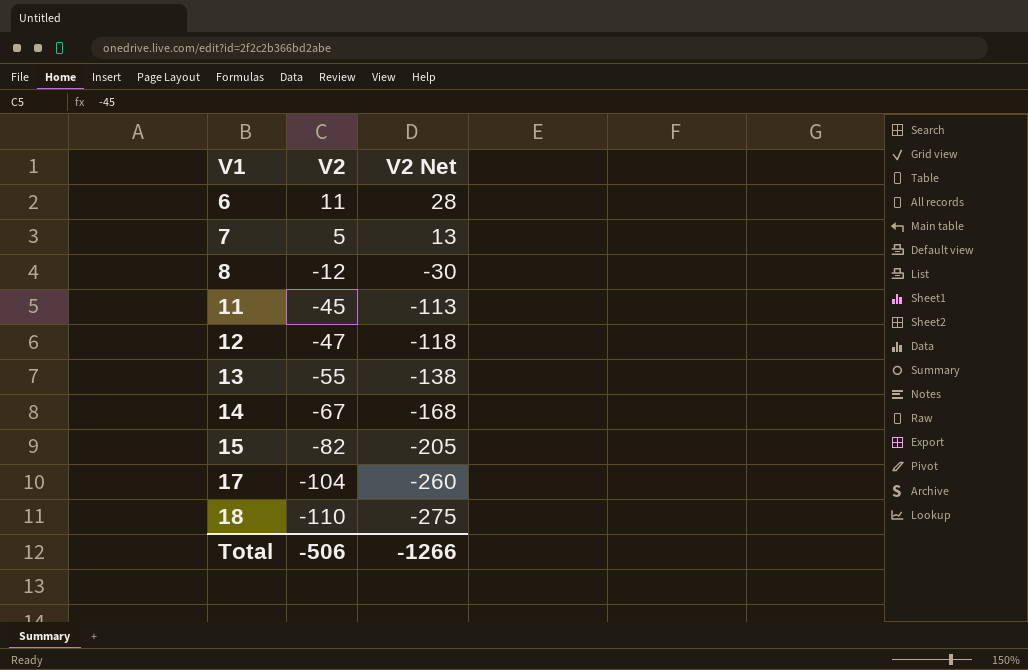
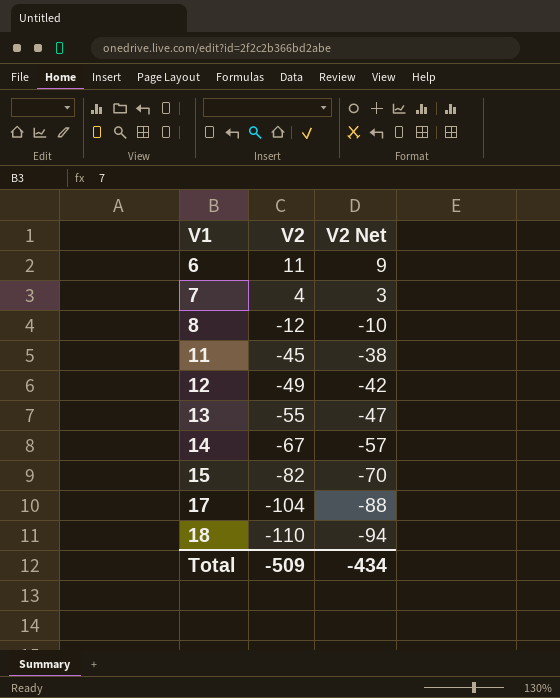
column V2 Net | formula: [V2] * 2.5 -> [V2] * 0.85
7 | V2: 5 -> 4
12 | V2: -47 -> -49
Total | V2: -506 -> -509
Total | V2 Net: -1266 -> -434

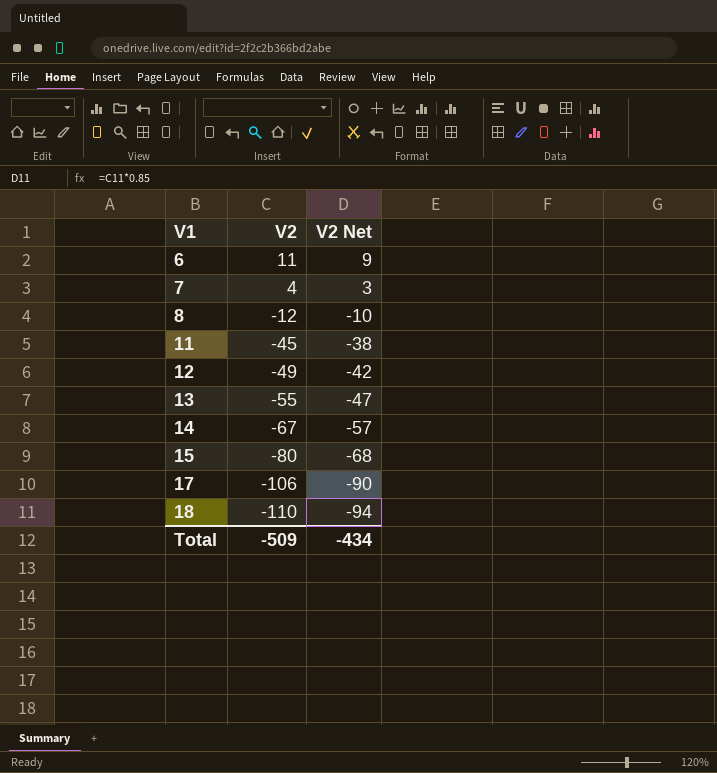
15 | V2: -82 -> -80
15 | V2 Net: -70 -> -68
17 | V2: -104 -> -106
17 | V2 Net: -88 -> -90

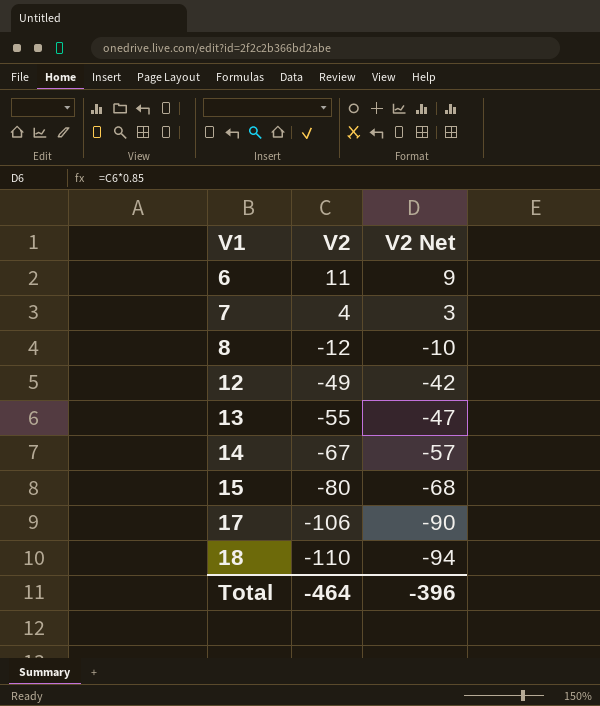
row 11: -45 | -38 -> none
Total | V2: -509 -> -464
Total | V2 Net: -434 -> -396

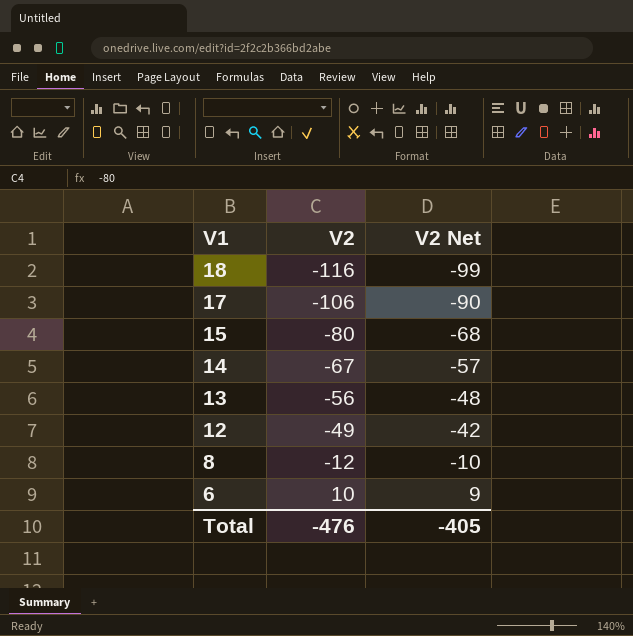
row order: V1 ascending -> V1 descending
row 7: 4 | 3 -> none
18 | V2: -110 -> -116
18 | V2 Net: -94 -> -99
13 | V2: -55 -> -56
13 | V2 Net: -47 -> -48
6 | V2: 11 -> 10
Total | V2: -464 -> -476
Total | V2 Net: -396 -> -405

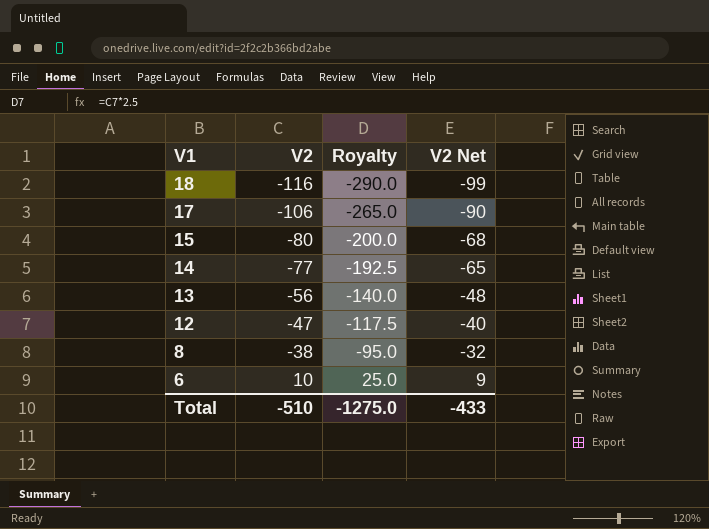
column Royalty | formula: none -> [V2] * 2.5
14 | V2: -67 -> -77
14 | V2 Net: -57 -> -65
12 | V2: -49 -> -47
12 | V2 Net: -42 -> -40
8 | V2: -12 -> -38
8 | V2 Net: -10 -> -32
Total | V2: -476 -> -510
Total | V2 Net: -405 -> -433

